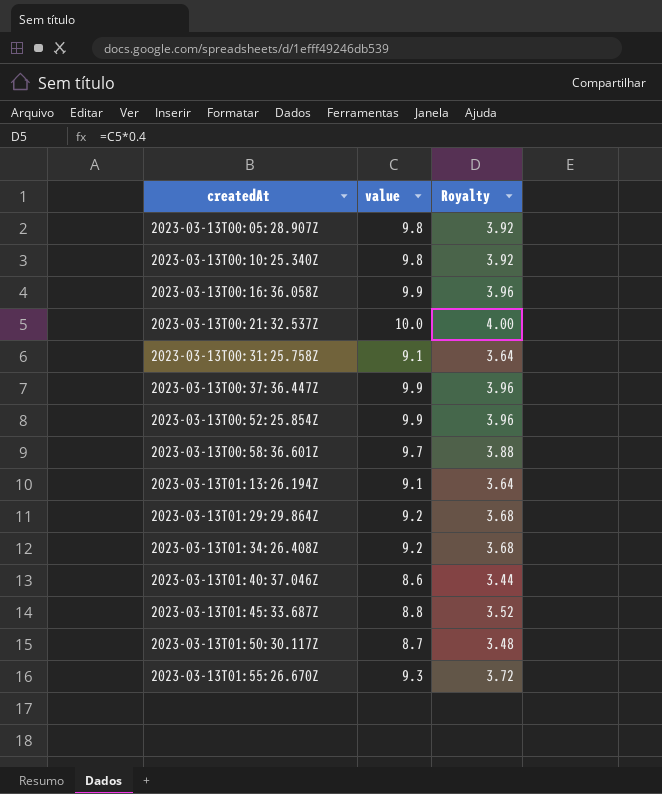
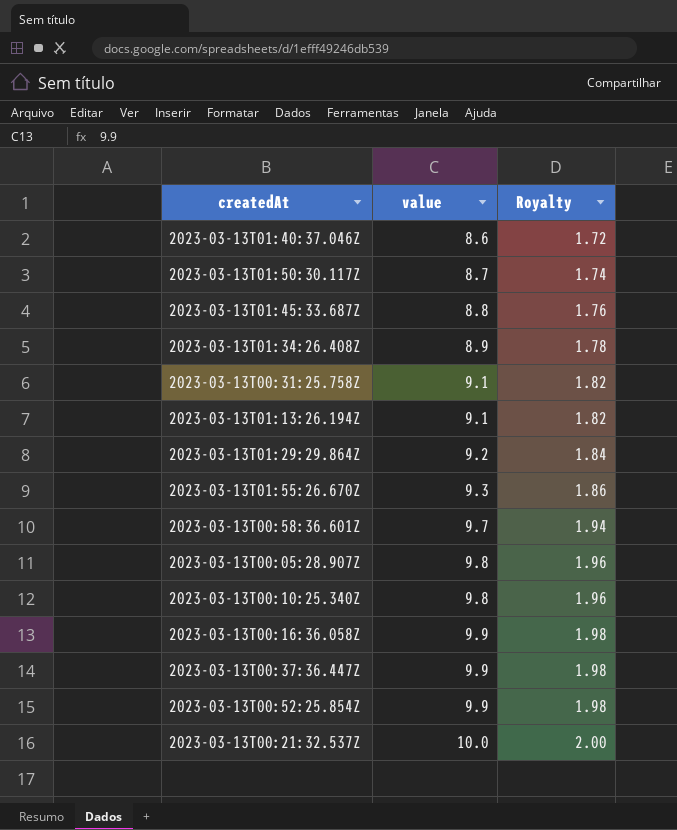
row order: createdAt ascending -> value ascending
column Royalty | formula: [value] * 0.4 -> [value] * 0.2
2023-03-13T01:34:26.408Z | value: 9.2 -> 8.9

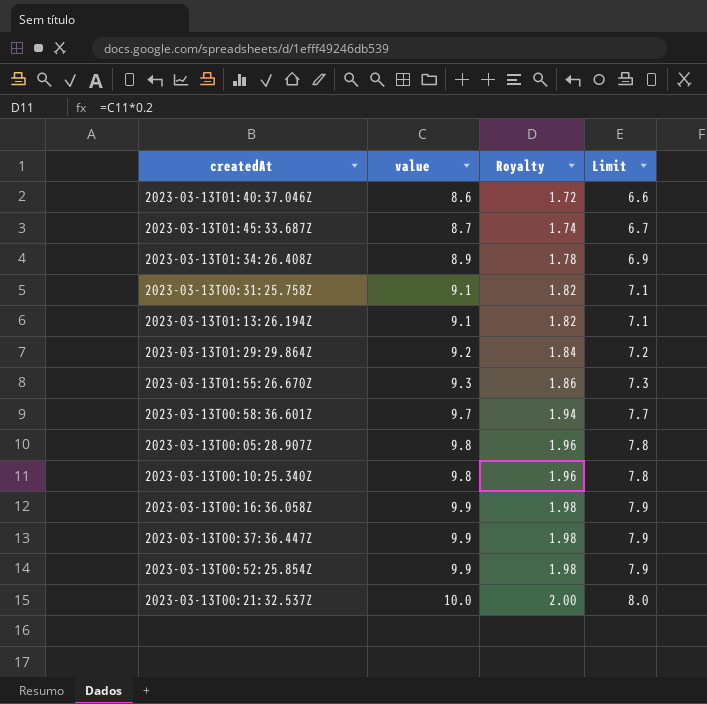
column Limit | formula: none -> [value] - 2
row 2023-03-13T01:50:30.117Z: 8.7 | 1.74 -> none
2023-03-13T01:45:33.687Z | value: 8.8 -> 8.7
2023-03-13T01:45:33.687Z | Royalty: 1.76 -> 1.74

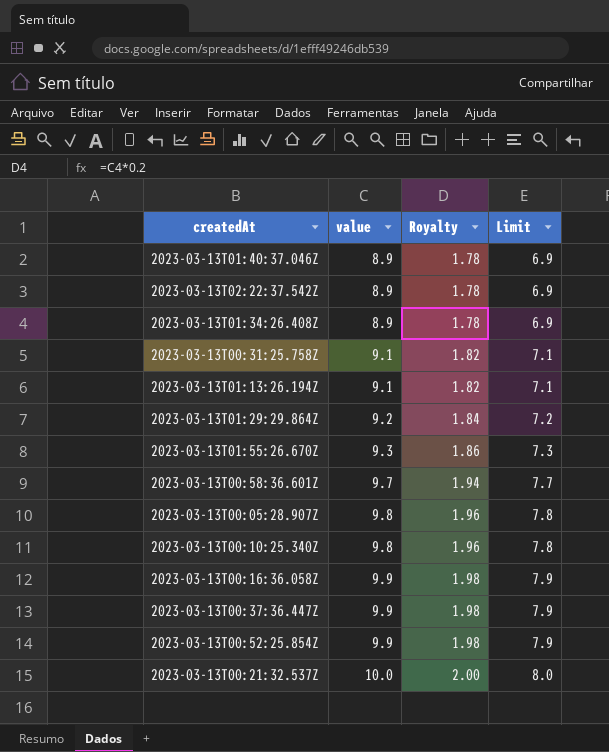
row 2023-03-13T01:45:33.687Z: 8.7 | 1.74 | 6.7 -> none
2023-03-13T01:40:37.046Z | value: 8.6 -> 8.9
2023-03-13T01:40:37.046Z | Royalty: 1.72 -> 1.78
2023-03-13T01:40:37.046Z | Limit: 6.6 -> 6.9
row 2023-03-13T02:22:37.542Z: none -> 8.9 | 1.78 | 6.9

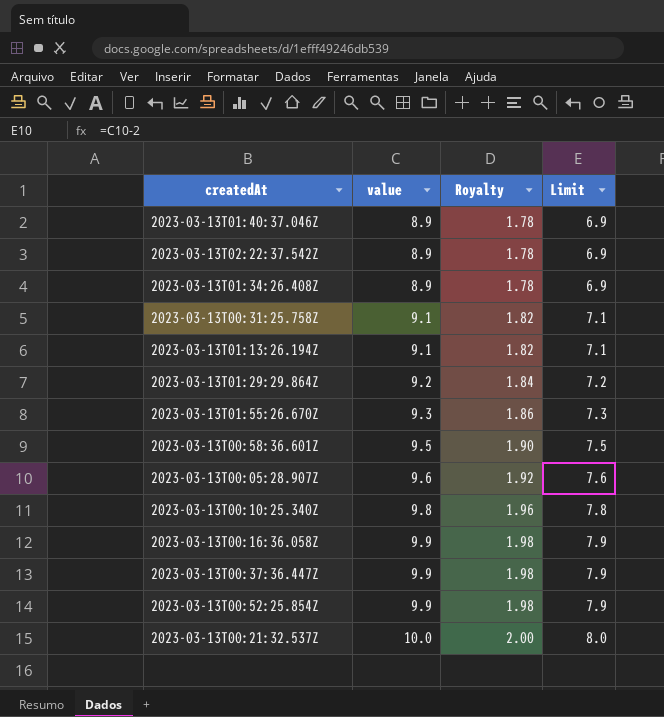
2023-03-13T00:58:36.601Z | value: 9.7 -> 9.5
2023-03-13T00:58:36.601Z | Royalty: 1.94 -> 1.90
2023-03-13T00:58:36.601Z | Limit: 7.7 -> 7.5
2023-03-13T00:05:28.907Z | value: 9.8 -> 9.6
2023-03-13T00:05:28.907Z | Royalty: 1.96 -> 1.92
2023-03-13T00:05:28.907Z | Limit: 7.8 -> 7.6

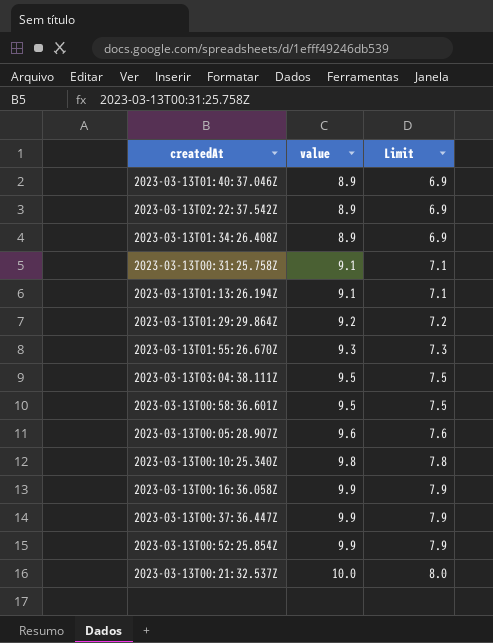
column Royalty | formula: [value] * 0.2 -> none
row 2023-03-13T03:04:38.111Z: none -> 9.5 | 7.5

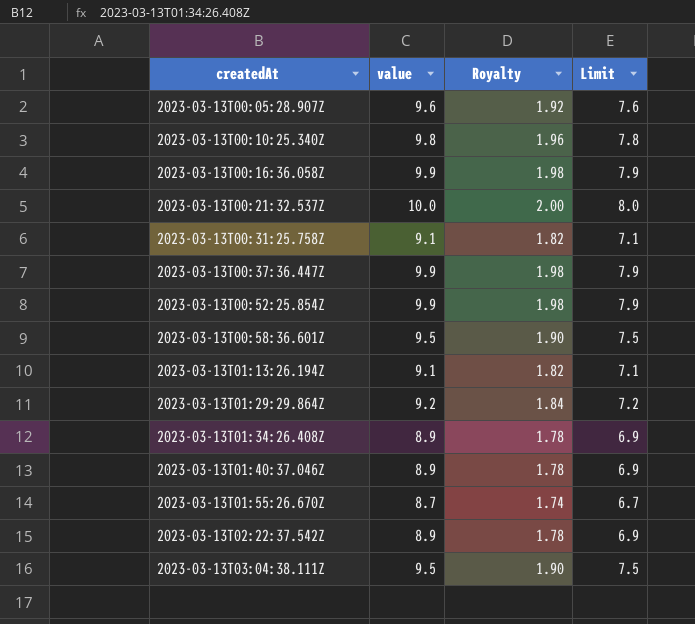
row order: value ascending -> createdAt ascending
column Royalty | formula: none -> [value] * 0.2
2023-03-13T01:55:26.670Z | value: 9.3 -> 8.7
2023-03-13T01:55:26.670Z | Limit: 7.3 -> 6.7

